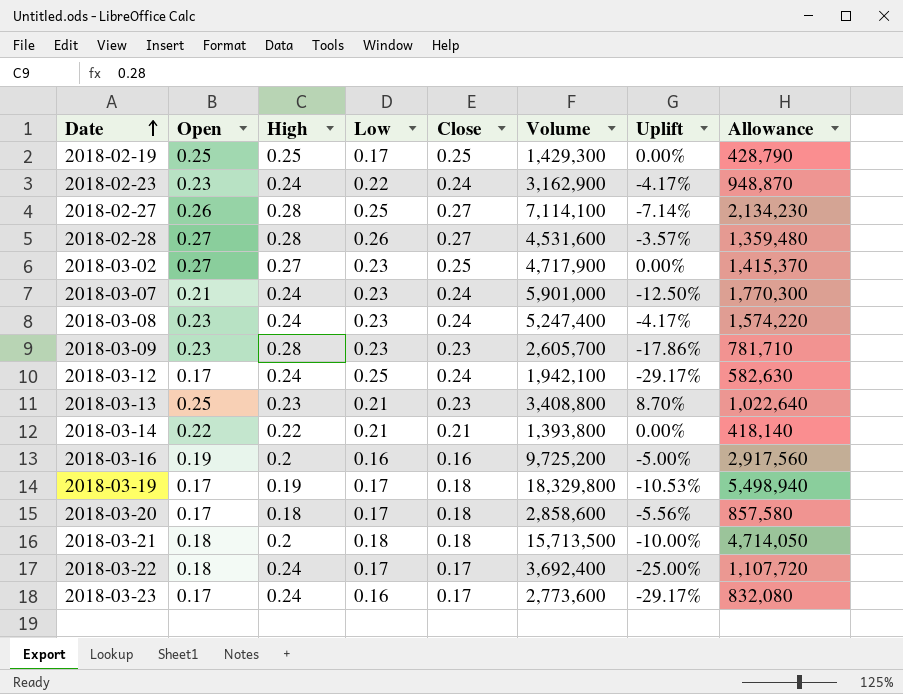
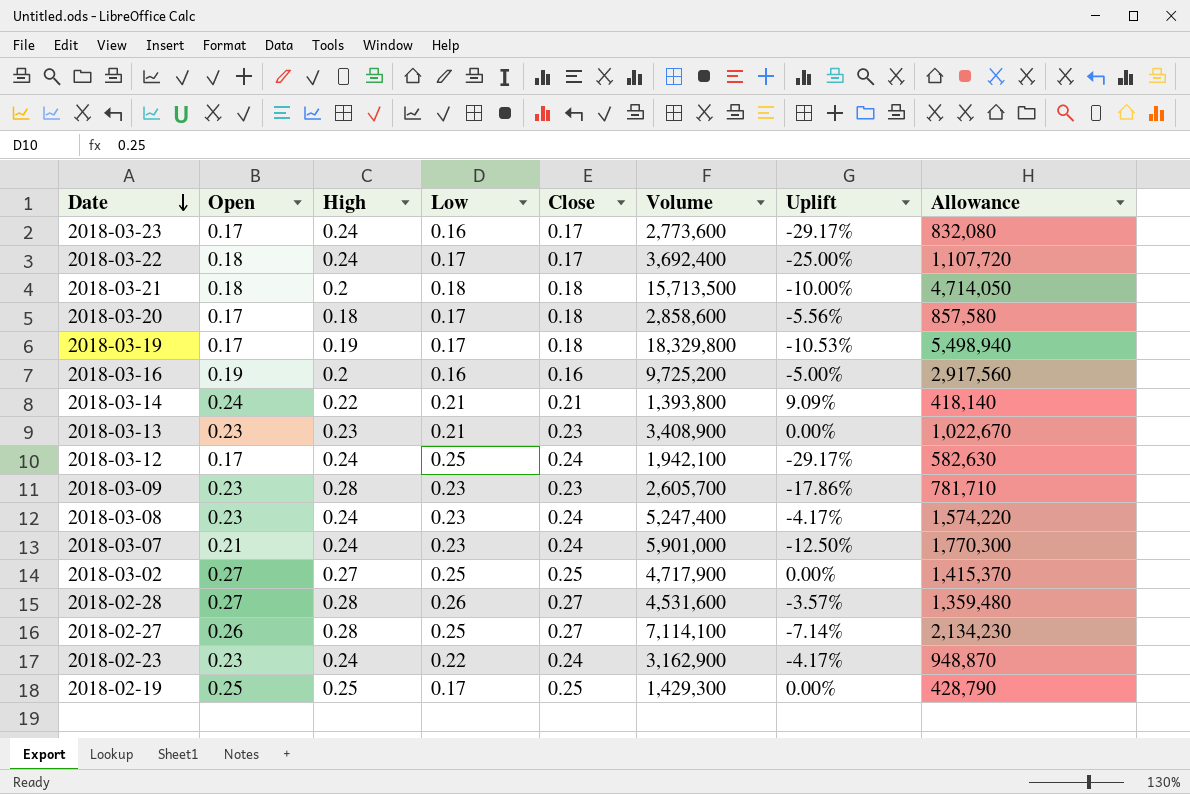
row order: Date ascending -> Date descending
2018-03-14 | Open: 0.22 -> 0.24
2018-03-14 | Uplift: 0.00% -> 9.09%
2018-03-13 | Open: 0.25 -> 0.23
2018-03-13 | Volume: 3,408,800 -> 3,408,900
2018-03-13 | Uplift: 8.70% -> 0.00%
2018-03-13 | Allowance: 1,022,640 -> 1,022,670
2018-03-02 | Low: 0.23 -> 0.25

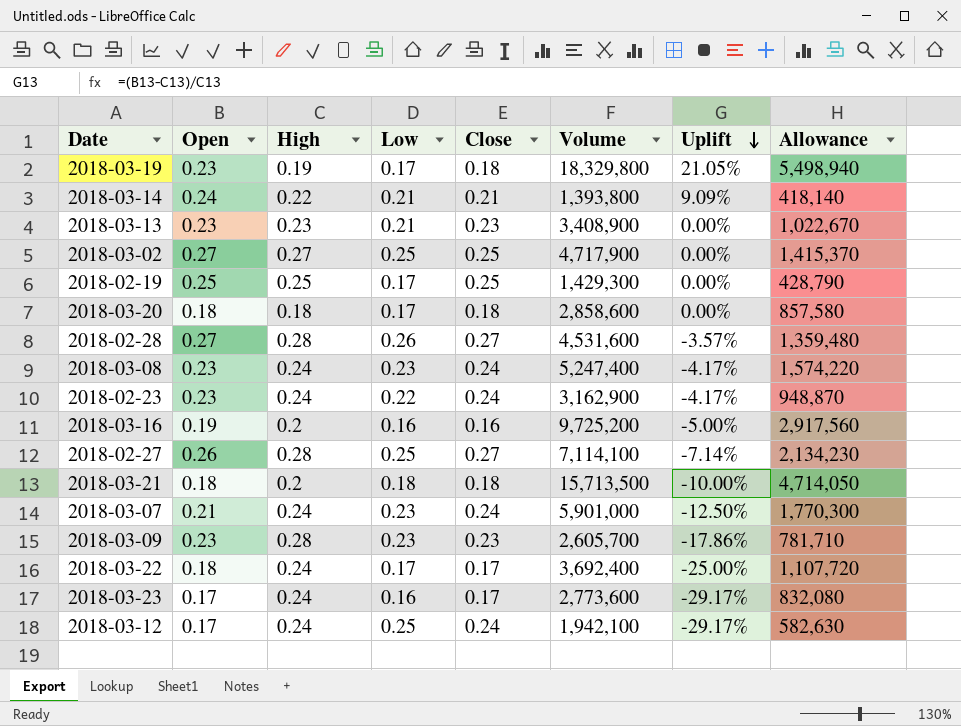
row order: Date descending -> Uplift descending
2018-03-19 | Open: 0.17 -> 0.23
2018-03-19 | Uplift: -10.53% -> 21.05%
2018-03-20 | Open: 0.17 -> 0.18
2018-03-20 | Uplift: -5.56% -> 0.00%

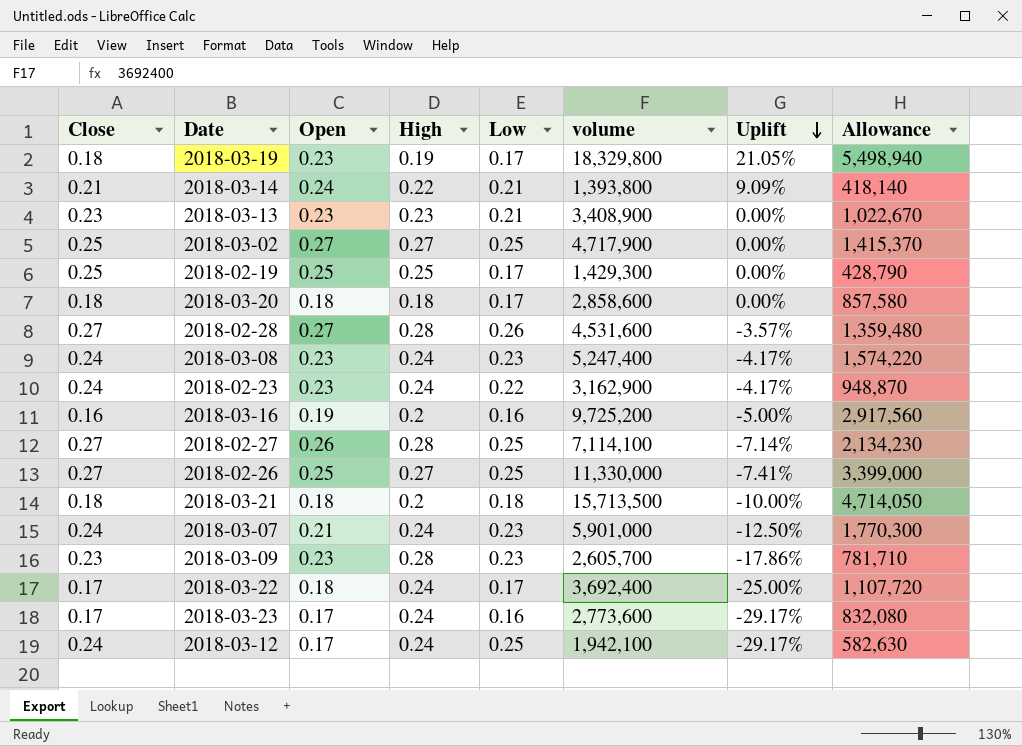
column Close | position: 5 -> 1
column name: Volume -> volume
row 2018-02-26: none -> 0.27 | 0.25 | 0.27 | 0.25 | 11,330,000 | -7.41% | 3,399,000

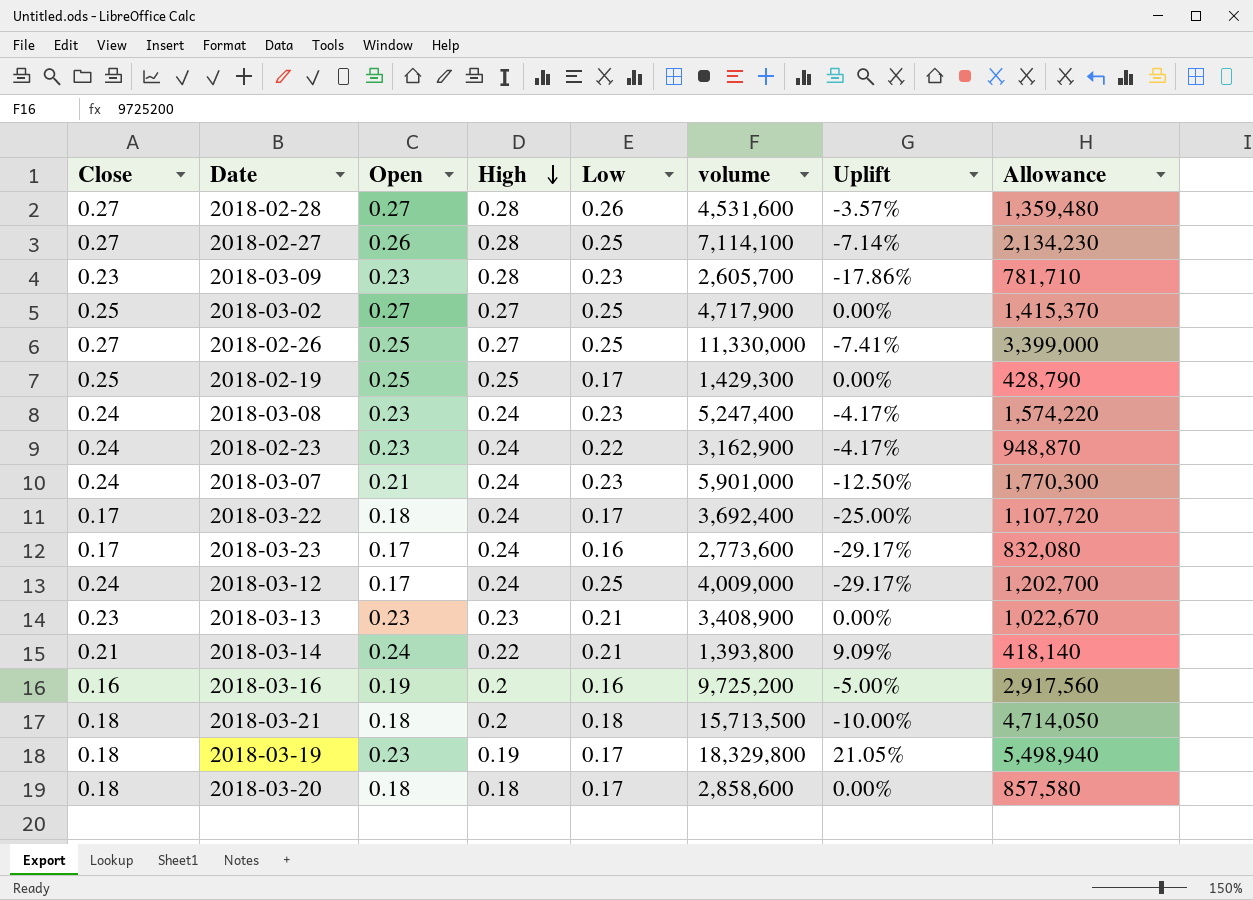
row order: Uplift descending -> High descending
2018-03-12 | volume: 1,942,100 -> 4,009,000
2018-03-12 | Allowance: 582,630 -> 1,202,700

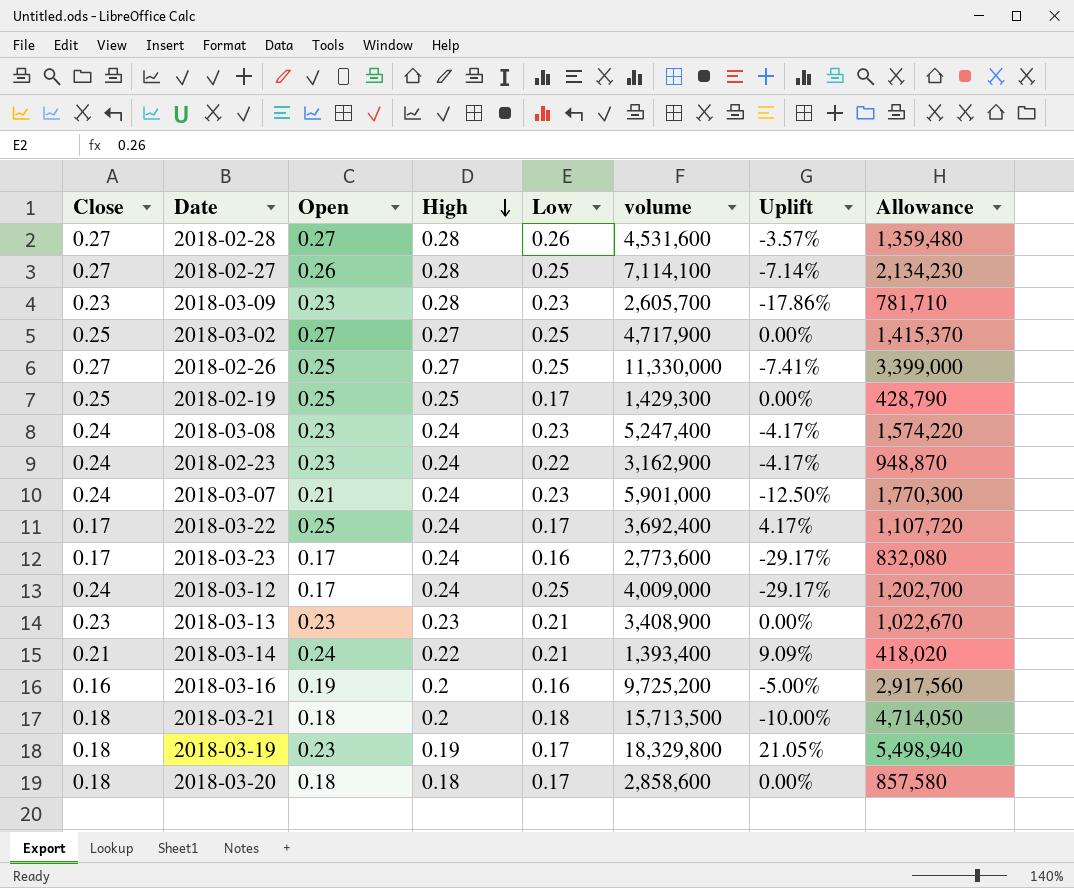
2018-03-22 | Open: 0.18 -> 0.25
2018-03-22 | Uplift: -25.00% -> 4.17%
2018-03-14 | volume: 1,393,800 -> 1,393,400
2018-03-14 | Allowance: 418,140 -> 418,020

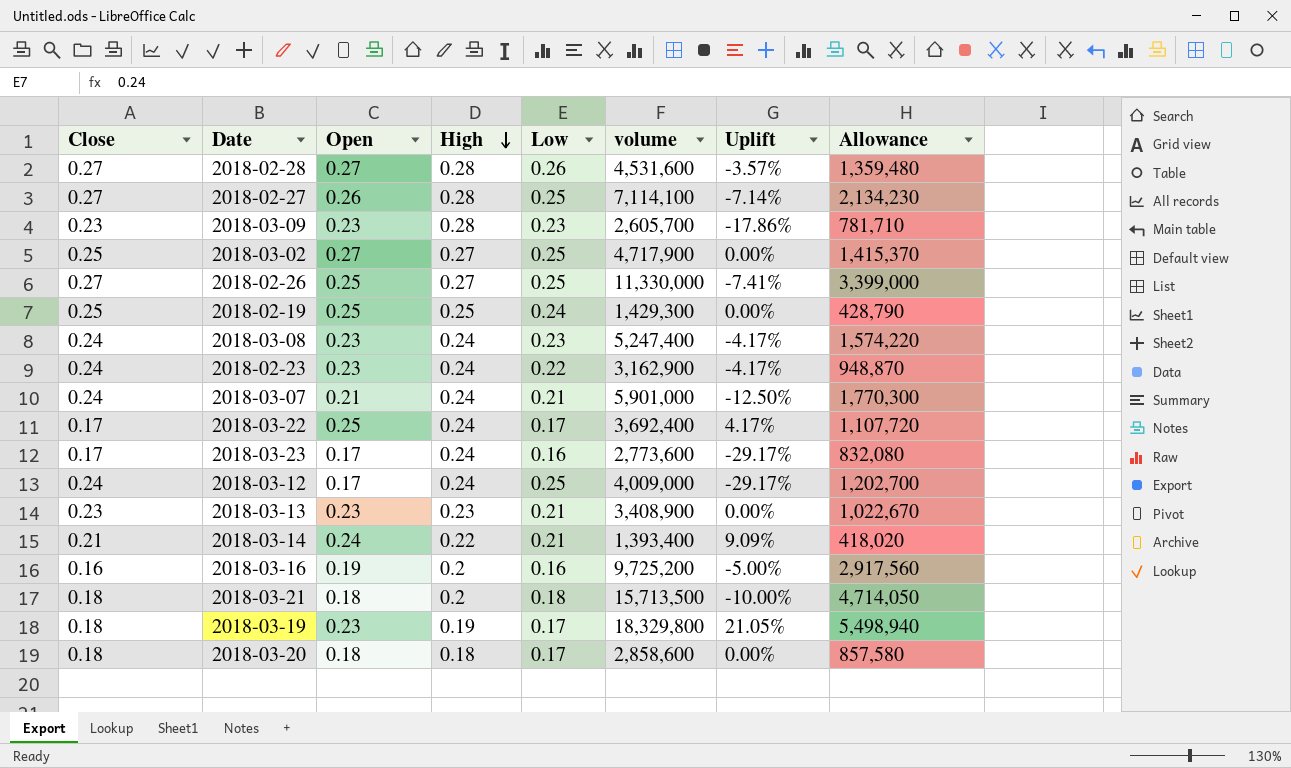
2018-02-19 | Low: 0.17 -> 0.24
2018-03-07 | Low: 0.23 -> 0.21

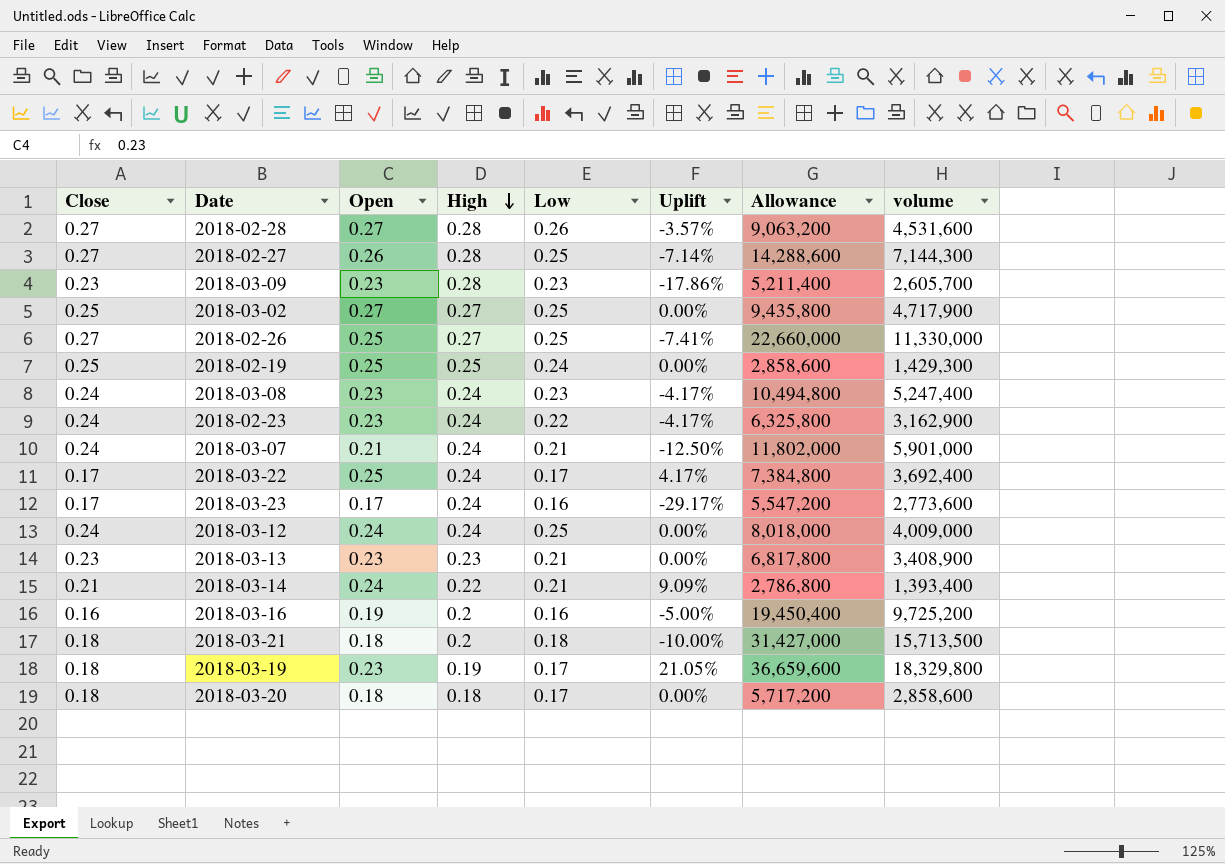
column Allowance | formula: [volume] * 0.3 -> [volume] * 2
column volume | position: 6 -> 8
2018-02-27 | volume: 7,114,100 -> 7,144,300
2018-03-12 | Open: 0.17 -> 0.24
2018-03-12 | Uplift: -29.17% -> 0.00%

